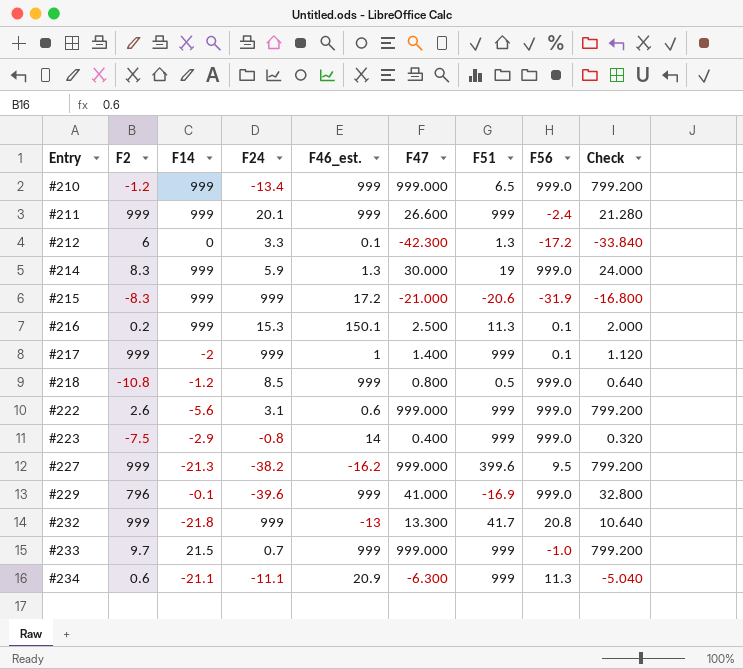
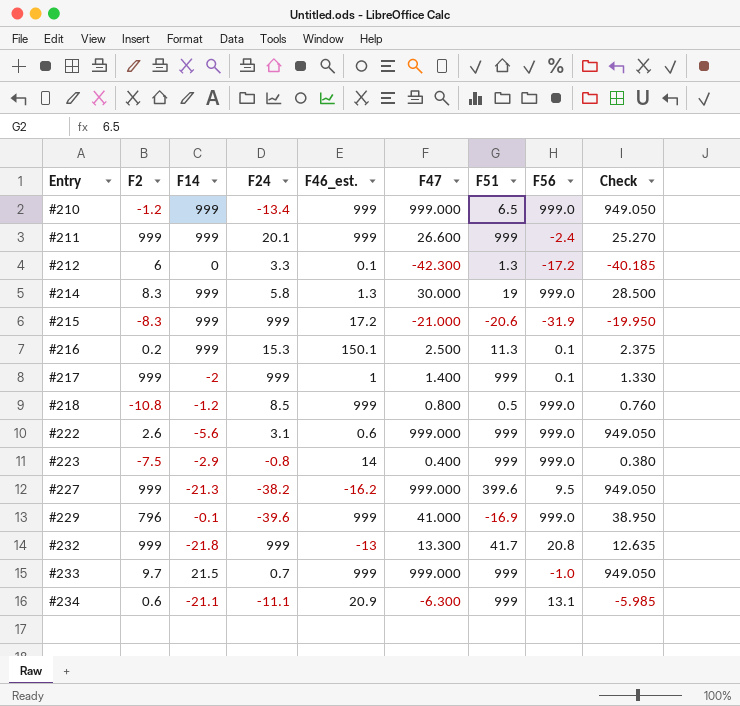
column Check | formula: [F47] * 0.8 -> [F47] * 0.95
#214 | F24: 5.9 -> 5.8
#234 | F56: 11.3 -> 13.1

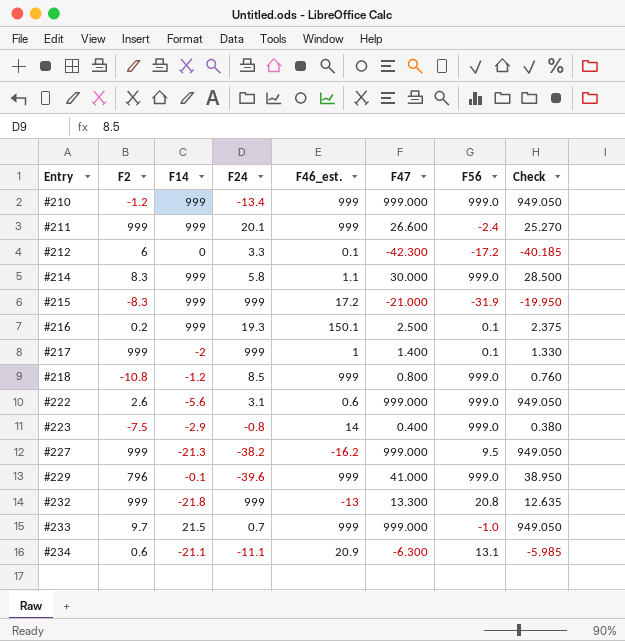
column F51 | position: 7 -> none
#214 | F46_est.: 1.3 -> 1.1
#216 | F24: 15.3 -> 19.3

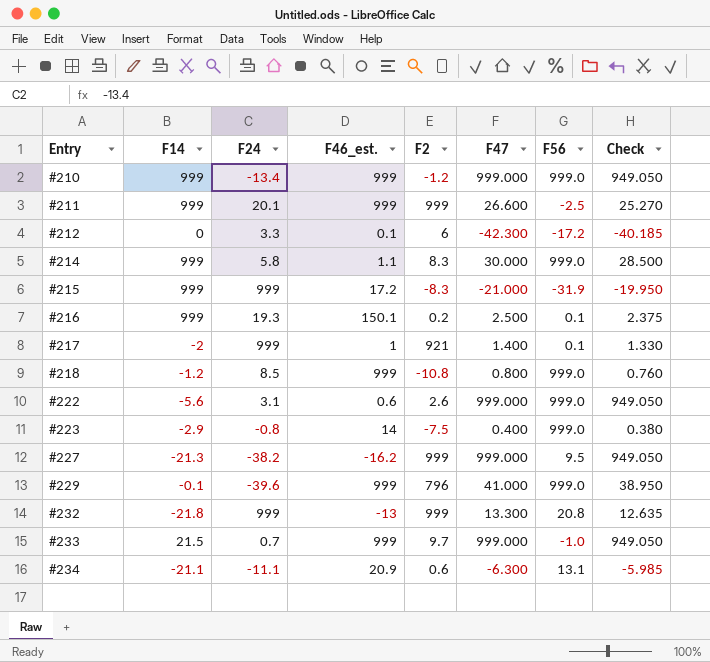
column F2 | position: 2 -> 5
#211 | F56: -2.4 -> -2.5
#217 | F2: 999 -> 921

